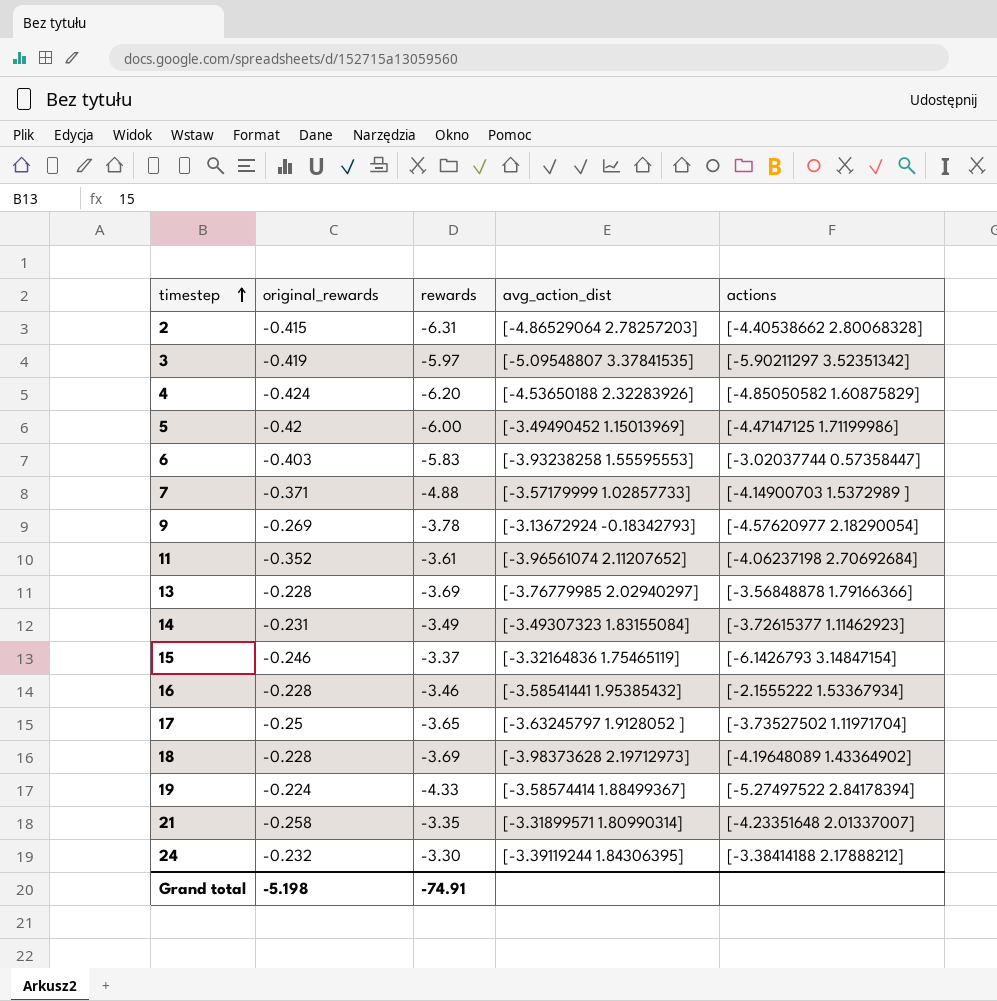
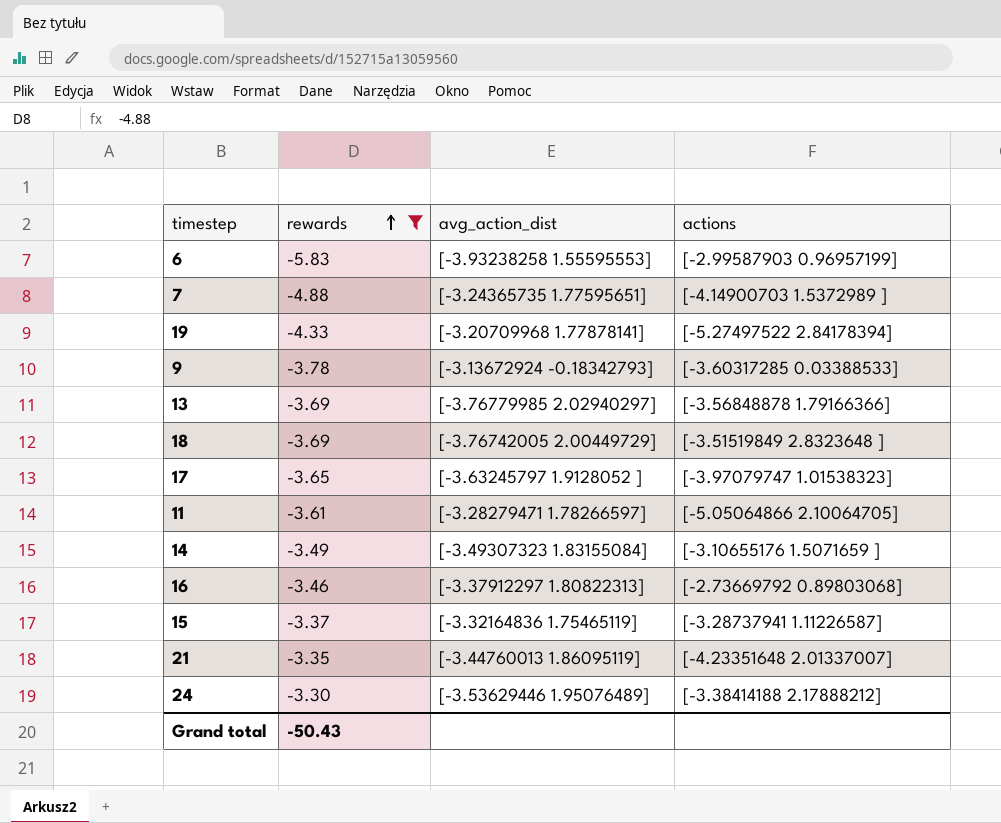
filter: none -> rewards >= -5.83
row order: timestep ascending -> rewards ascending
column original_rewards | position: 2 -> none
6 | actions: [-3.02037744 0.57358447] -> [-2.99587903 0.96957199]
7 | avg_action_dist: [-3.57179999 1.02857733] -> [-3.24365735 1.77595651]
19 | avg_action_dist: [-3.58574414 1.88499367] -> [-3.20709968 1.77878141]
9 | actions: [-4.57620977 2.18290054] -> [-3.60317285 0.03388533]
18 | avg_action_dist: [-3.98373628 2.19712973] -> [-3.76742005 2.00449729]
18 | actions: [-4.19648089 1.43364902] -> [-3.51519849 2.8323648 ]
17 | actions: [-3.73527502 1.11971704] -> [-3.97079747 1.01538323]
11 | avg_action_dist: [-3.96561074 2.11207652] -> [-3.28279471 1.78266597]
11 | actions: [-4.06237198 2.70692684] -> [-5.05064866 2.10064705]
14 | actions: [-3.72615377 1.11462923] -> [-3.10655176 1.5071659 ]
16 | avg_action_dist: [-3.58541441 1.95385432] -> [-3.37912297 1.80822313]
16 | actions: [-2.1555222 1.53367934] -> [-2.73669792 0.89803068]
15 | actions: [-6.1426793 3.14847154] -> [-3.28737941 1.11226587]
21 | avg_action_dist: [-3.31899571 1.80990314] -> [-3.44760013 1.86095119]
24 | avg_action_dist: [-3.39119244 1.84306395] -> [-3.53629446 1.95076489]
Grand total | rewards: -74.91 -> -50.43

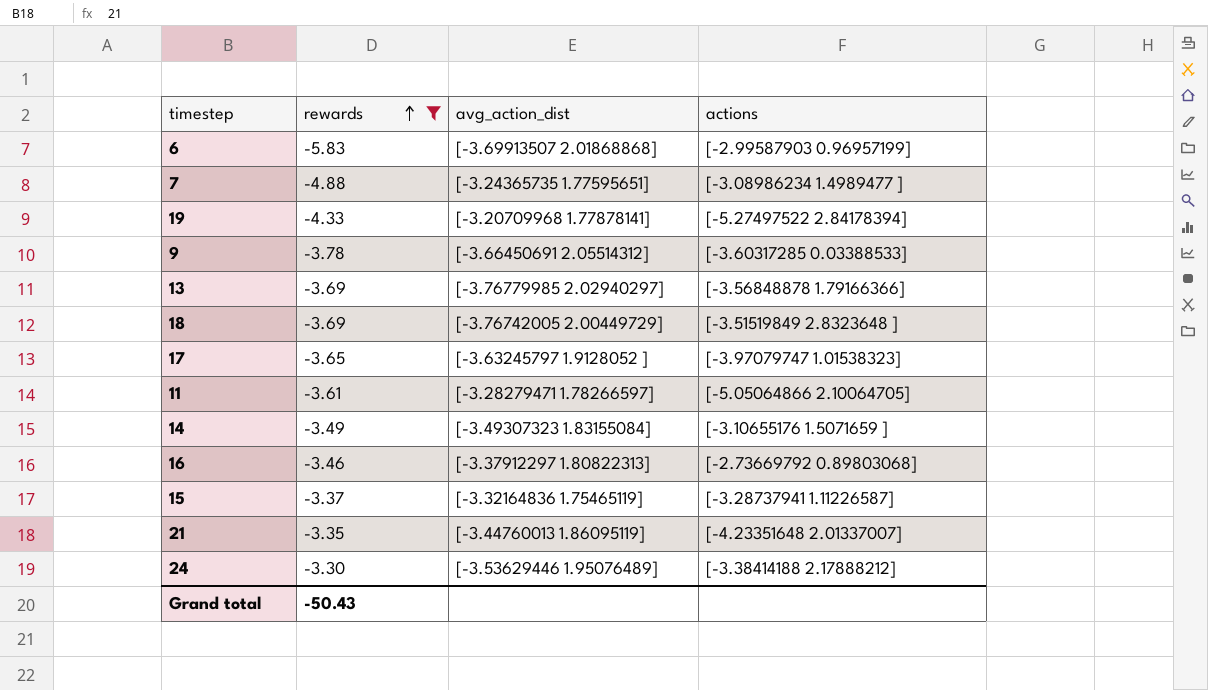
6 | avg_action_dist: [-3.93238258 1.55595553] -> [-3.69913507 2.01868868]
7 | actions: [-4.14900703 1.5372989 ] -> [-3.08986234 1.4989477 ]
9 | avg_action_dist: [-3.13672924 -0.18342793] -> [-3.66450691 2.05514312]

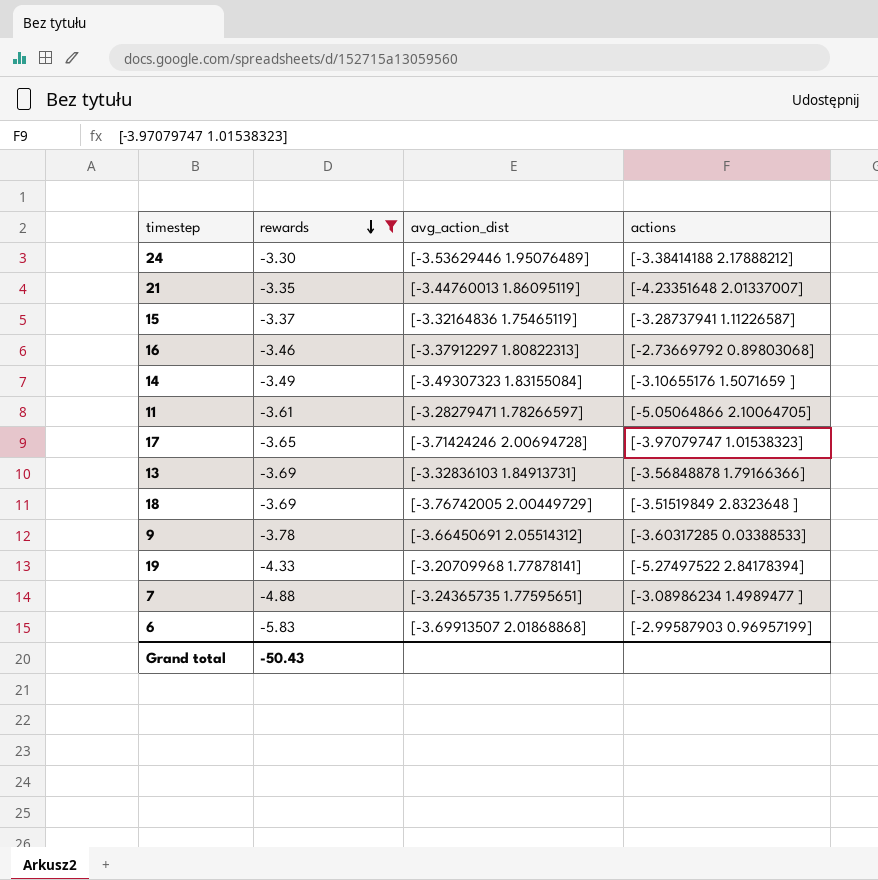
row order: rewards ascending -> rewards descending
17 | avg_action_dist: [-3.63245797 1.9128052 ] -> [-3.71424246 2.00694728]
13 | avg_action_dist: [-3.76779985 2.02940297] -> [-3.32836103 1.84913731]

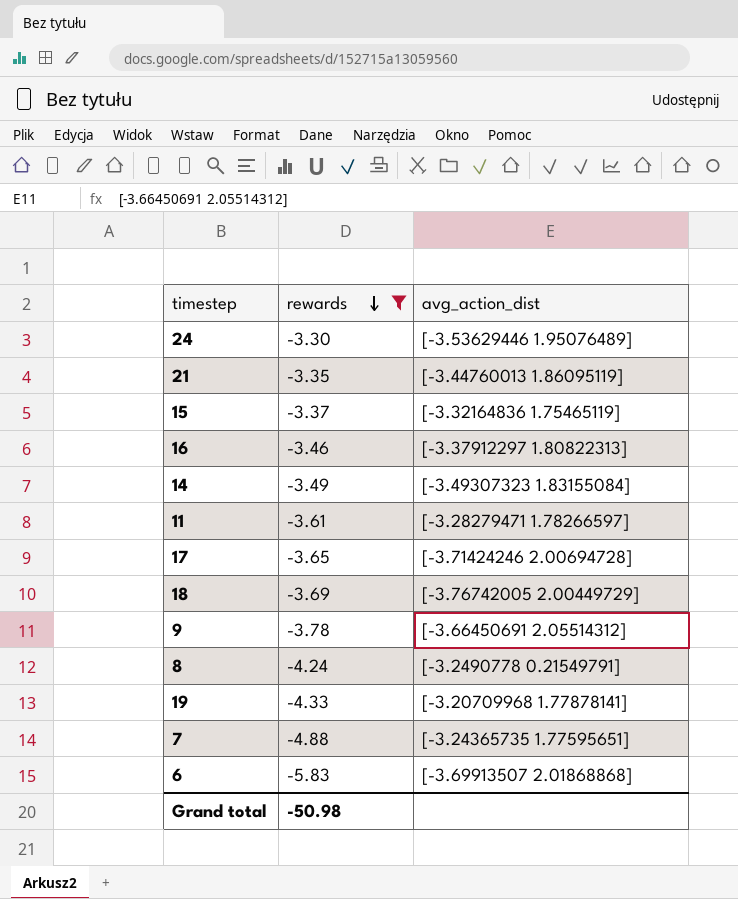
column actions | position: 4 -> none
row 13: -3.69 | [-3.32836103 1.84913731] | [-3.56848878 1.79166366] -> none
row 8: none -> -4.24 | [-3.2490778 0.21549791]
Grand total | rewards: -50.43 -> -50.98

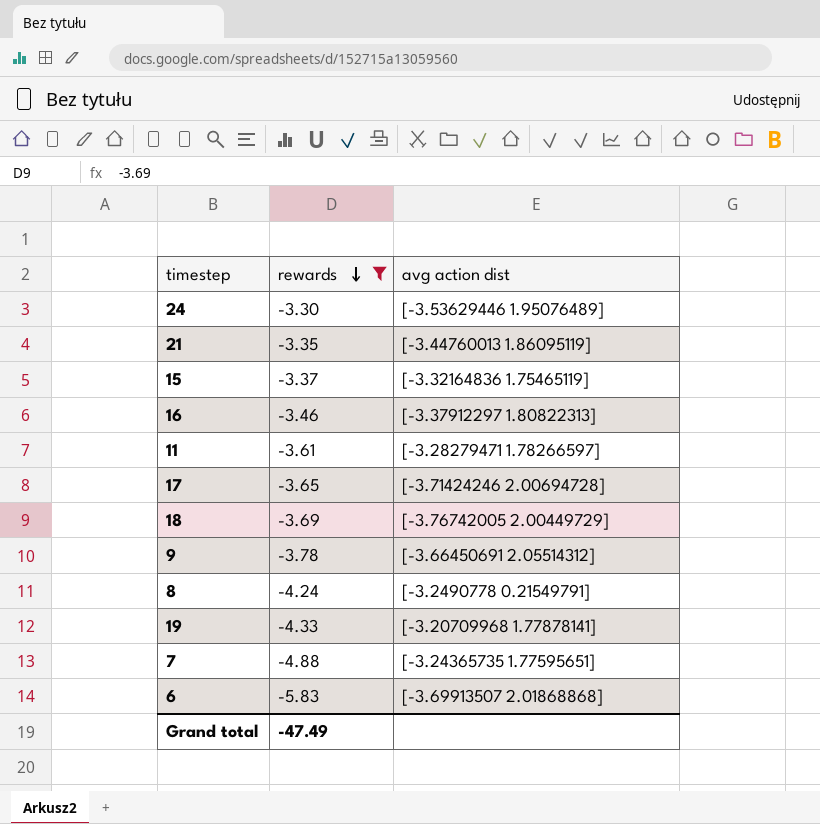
column name: avg_action_dist -> avg action dist
row 14: -3.49 | [-3.49307323 1.83155084] -> none
Grand total | rewards: -50.98 -> -47.49

